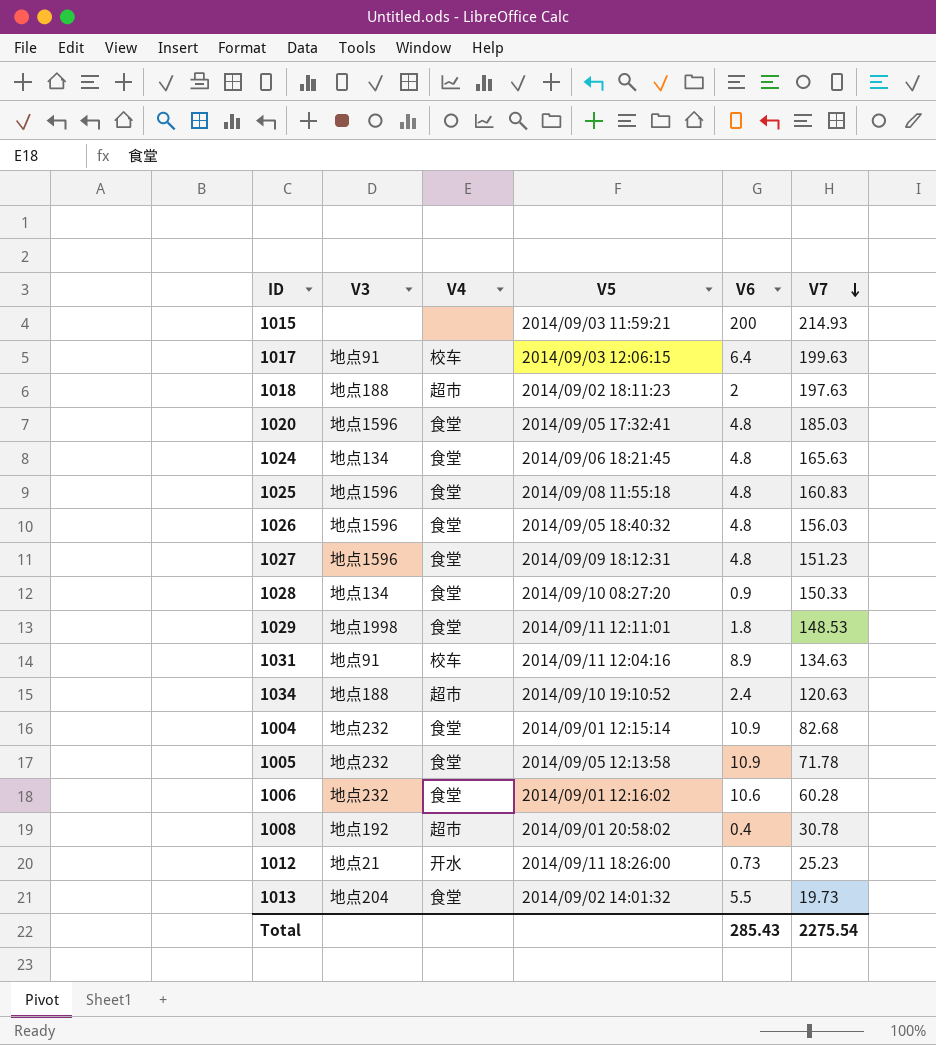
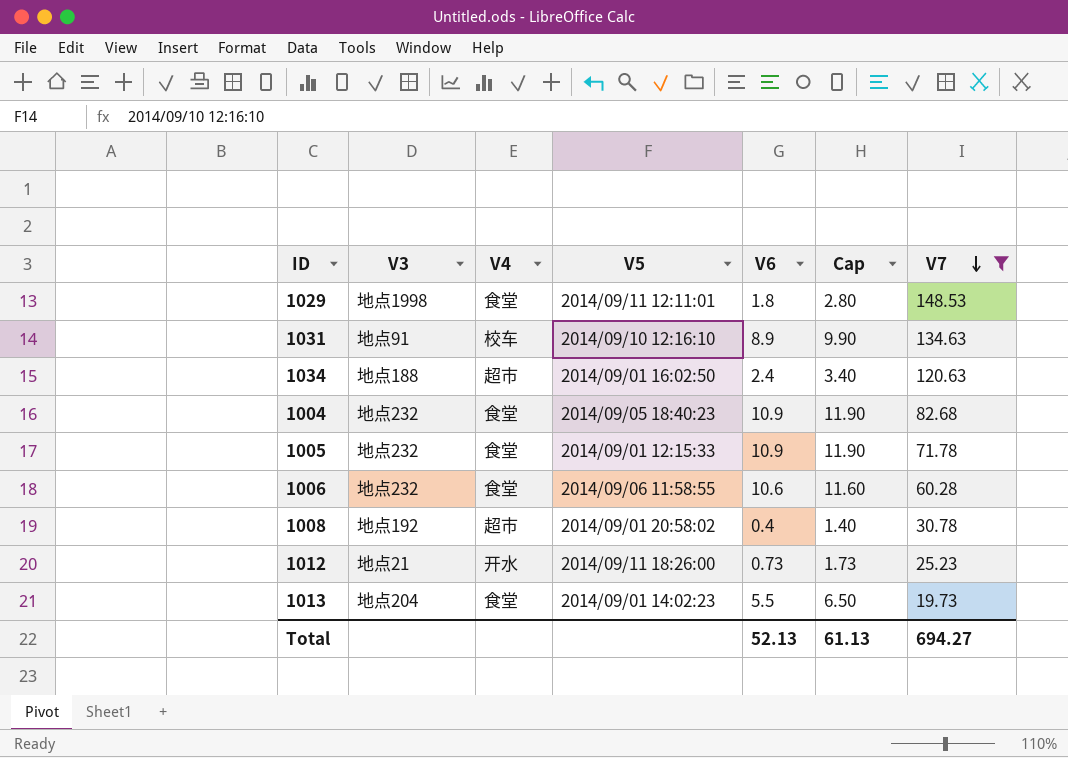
filter: none -> V7 <= 148.53
column Cap | formula: none -> [V6] + 1
1031 | V5: 2014/09/11 12:04:16 -> 2014/09/10 12:16:10
1034 | V5: 2014/09/10 19:10:52 -> 2014/09/01 16:02:50
1004 | V5: 2014/09/01 12:15:14 -> 2014/09/05 18:40:23
1005 | V5: 2014/09/05 12:13:58 -> 2014/09/01 12:15:33
1006 | V5: 2014/09/01 12:16:02 -> 2014/09/06 11:58:55
1013 | V5: 2014/09/02 14:01:32 -> 2014/09/01 14:02:23
Total | V6: 285.43 -> 52.13
Total | V7: 2275.54 -> 694.27

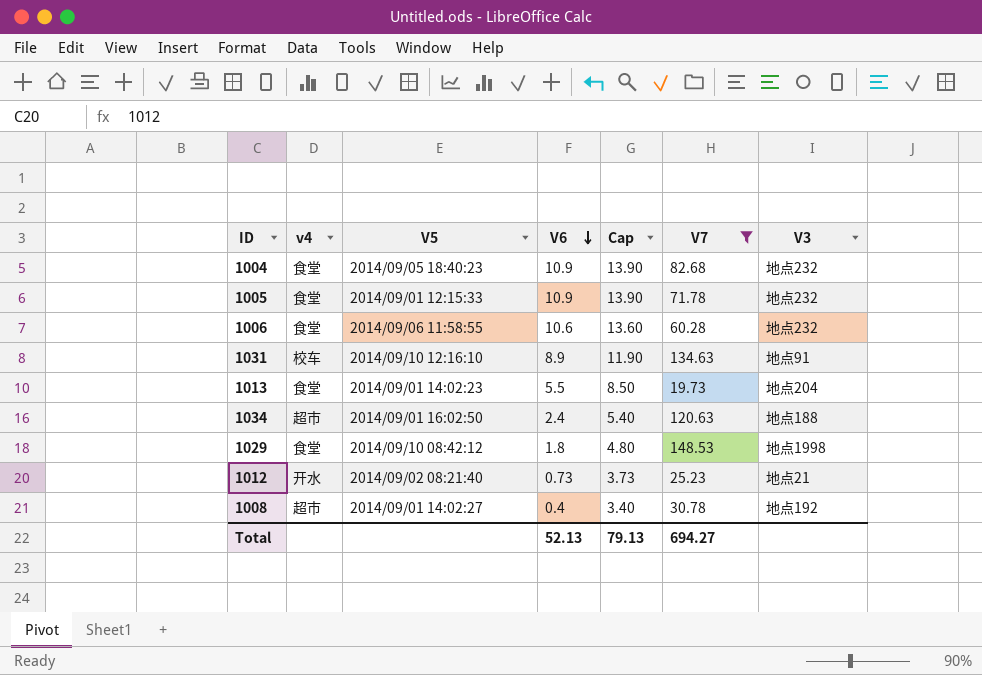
row order: V7 descending -> V6 descending
column name: V4 -> v4
column Cap | formula: [V6] + 1 -> [V6] + 3
column V3 | position: 2 -> 7
1029 | V5: 2014/09/11 12:11:01 -> 2014/09/10 08:42:12
1012 | V5: 2014/09/11 18:26:00 -> 2014/09/02 08:21:40
1008 | V5: 2014/09/01 20:58:02 -> 2014/09/01 14:02:27
Total | Cap: 61.13 -> 79.13

